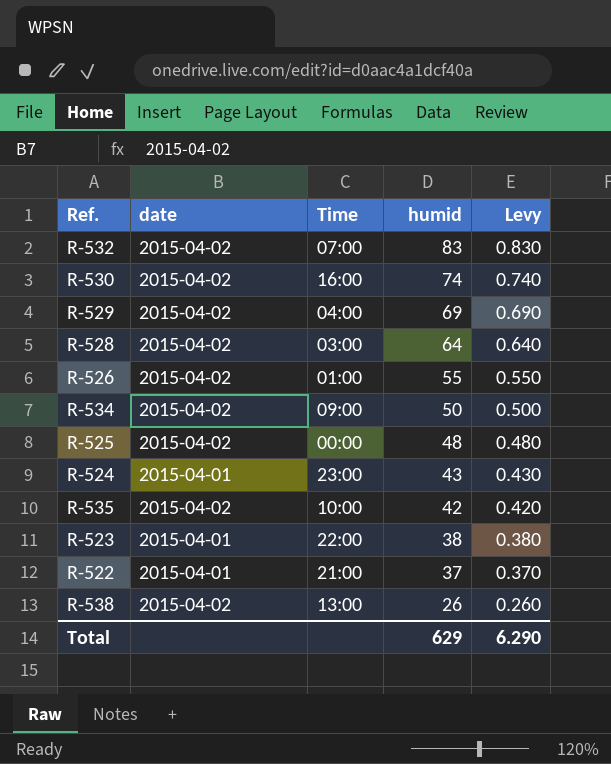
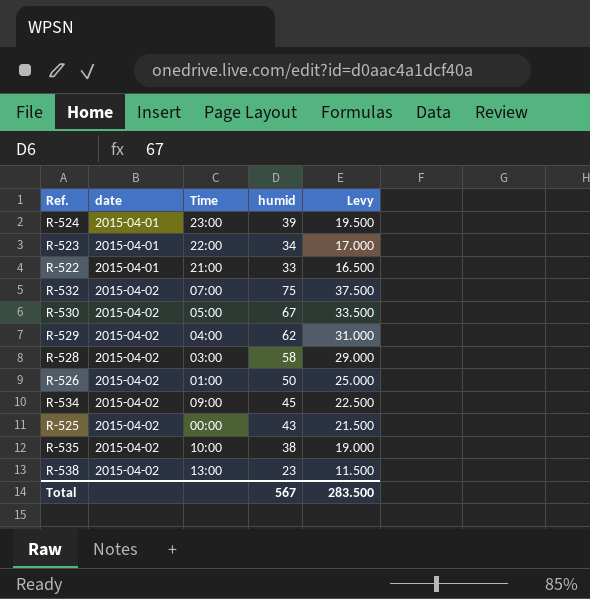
row order: humid descending -> date ascending
column Levy | formula: [humid] * 0.01 -> [humid] * 0.5
R-524 | humid: 43 -> 39
R-523 | humid: 38 -> 34
R-522 | humid: 37 -> 33
R-532 | humid: 83 -> 75
R-530 | Time: 16:00 -> 05:00
R-530 | humid: 74 -> 67
R-529 | humid: 69 -> 62
R-528 | humid: 64 -> 58
R-526 | humid: 55 -> 50
R-534 | humid: 50 -> 45
R-525 | humid: 48 -> 43
R-535 | humid: 42 -> 38
R-538 | humid: 26 -> 23
Total | humid: 629 -> 567
Total | Levy: 6.290 -> 283.500

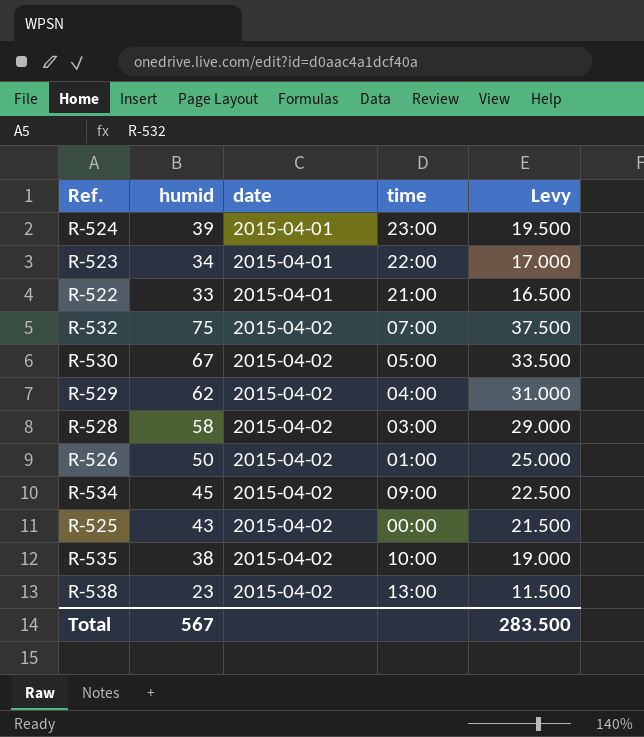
column humid | position: 4 -> 2
column name: Time -> time

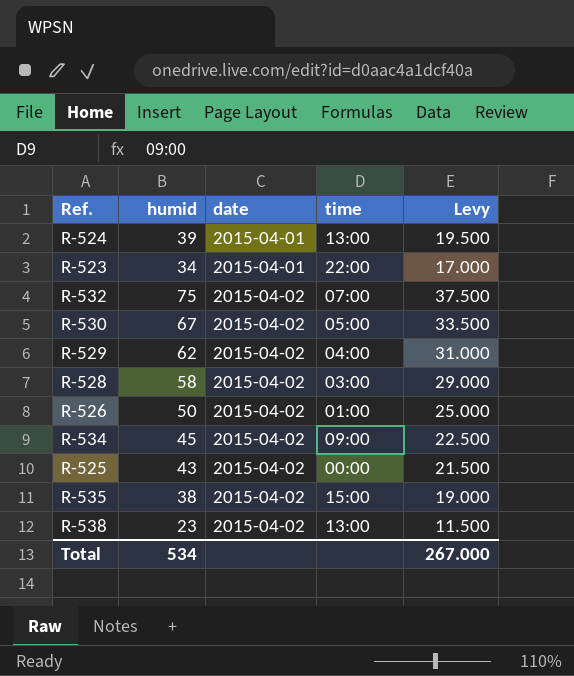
row R-522: 33 | 2015-04-01 | 21:00 | 16.500 -> none
R-524 | time: 23:00 -> 13:00
R-535 | time: 10:00 -> 15:00
Total | humid: 567 -> 534
Total | Levy: 283.500 -> 267.000

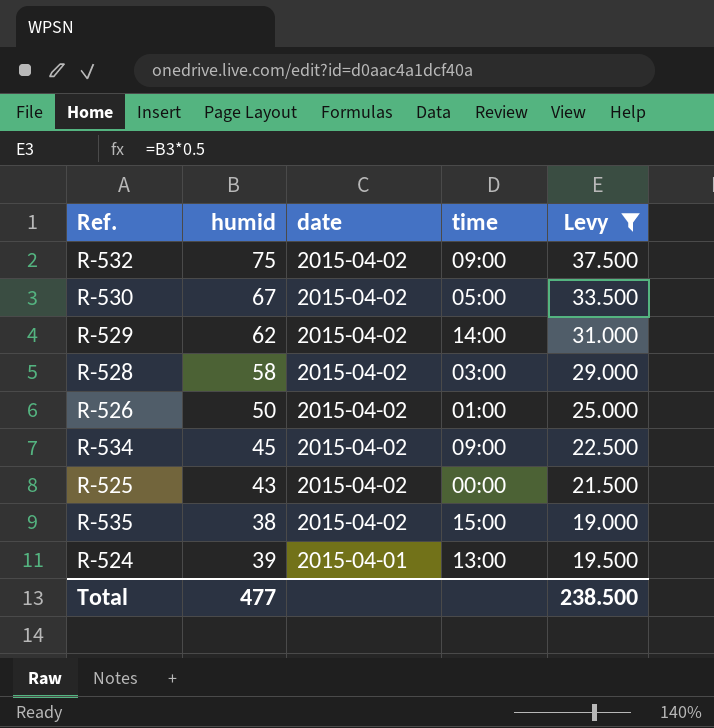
filter: none -> Levy >= 19.000
row order: date ascending -> date descending
R-532 | time: 07:00 -> 09:00
R-529 | time: 04:00 -> 14:00
Total | humid: 534 -> 477
Total | Levy: 267.000 -> 238.500

